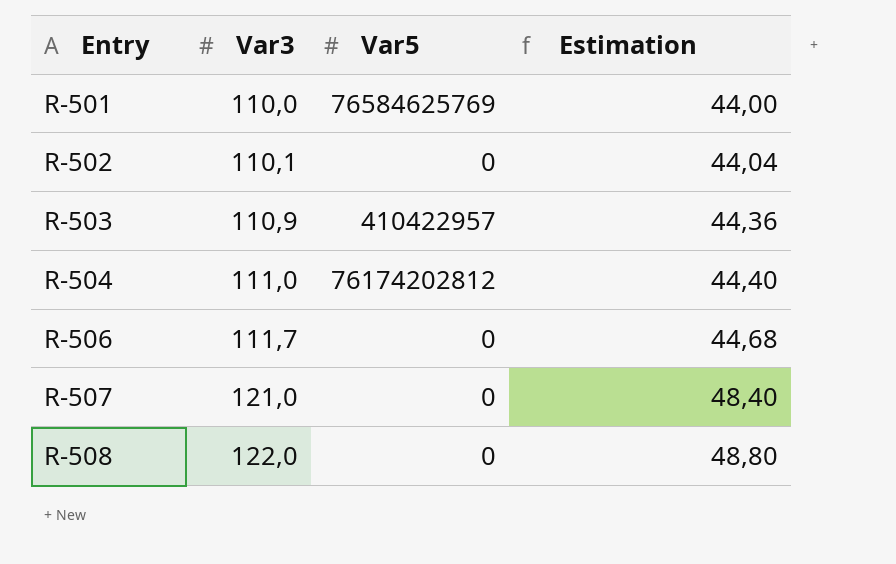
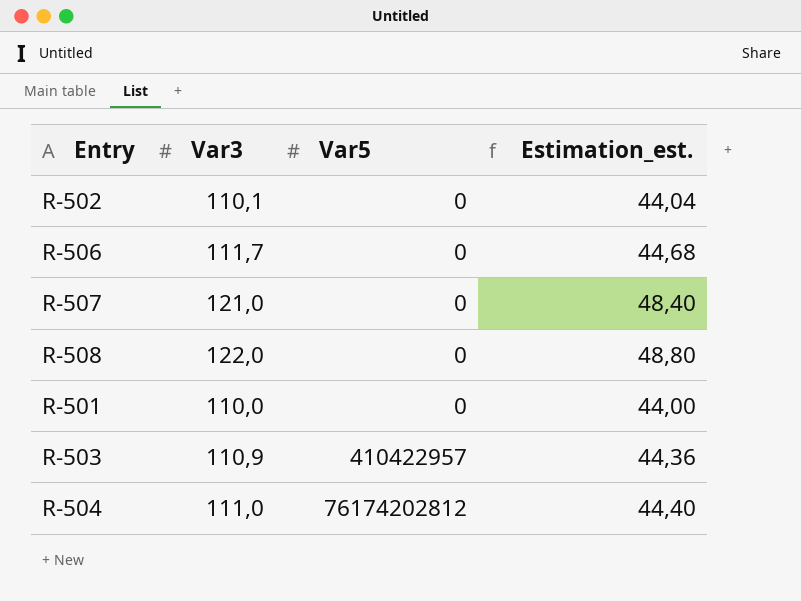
row order: Entry ascending -> Var5 ascending
column name: Estimation -> Estimation_est.
R-501 | Var5: 76584625769 -> 0

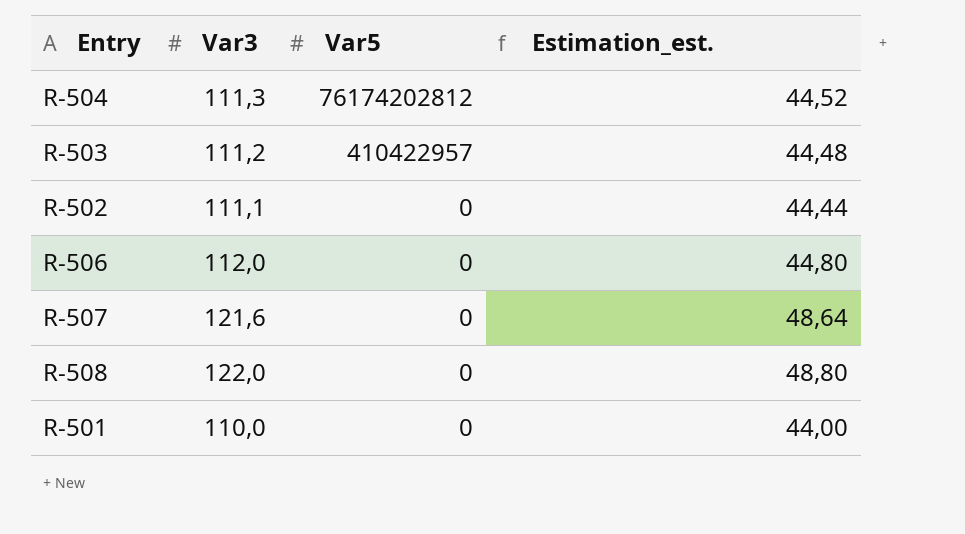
row order: Var5 ascending -> Var5 descending
R-504 | Var3: 111,0 -> 111,3
R-504 | Estimation_est.: 44,40 -> 44,52
R-503 | Var3: 110,9 -> 111,2
R-503 | Estimation_est.: 44,36 -> 44,48
R-502 | Var3: 110,1 -> 111,1
R-502 | Estimation_est.: 44,04 -> 44,44
R-506 | Var3: 111,7 -> 112,0
R-506 | Estimation_est.: 44,68 -> 44,80
R-507 | Var3: 121,0 -> 121,6
R-507 | Estimation_est.: 48,40 -> 48,64

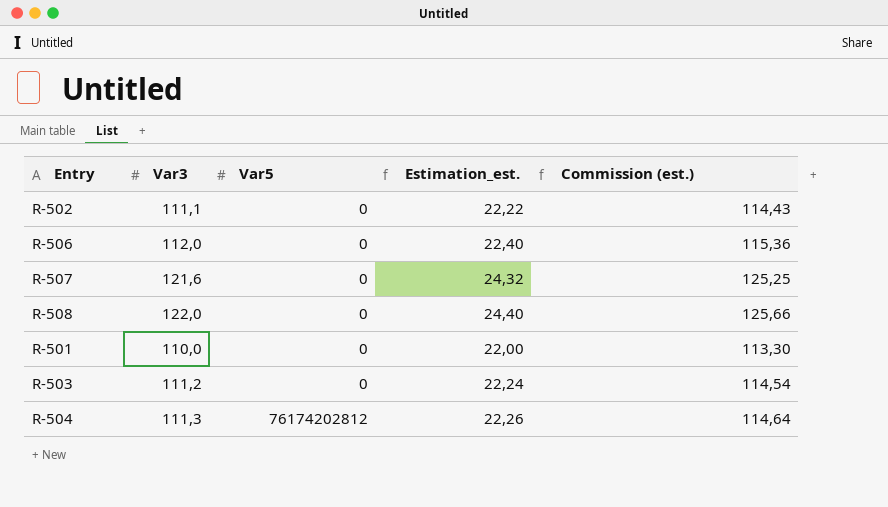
row order: Var5 descending -> Var5 ascending
column Estimation_est. | formula: [Var3] * 0,4 -> [Var3] * 0,2
column Commission (est.) | formula: none -> [Var3] * 1,03
R-503 | Var5: 410422957 -> 0

